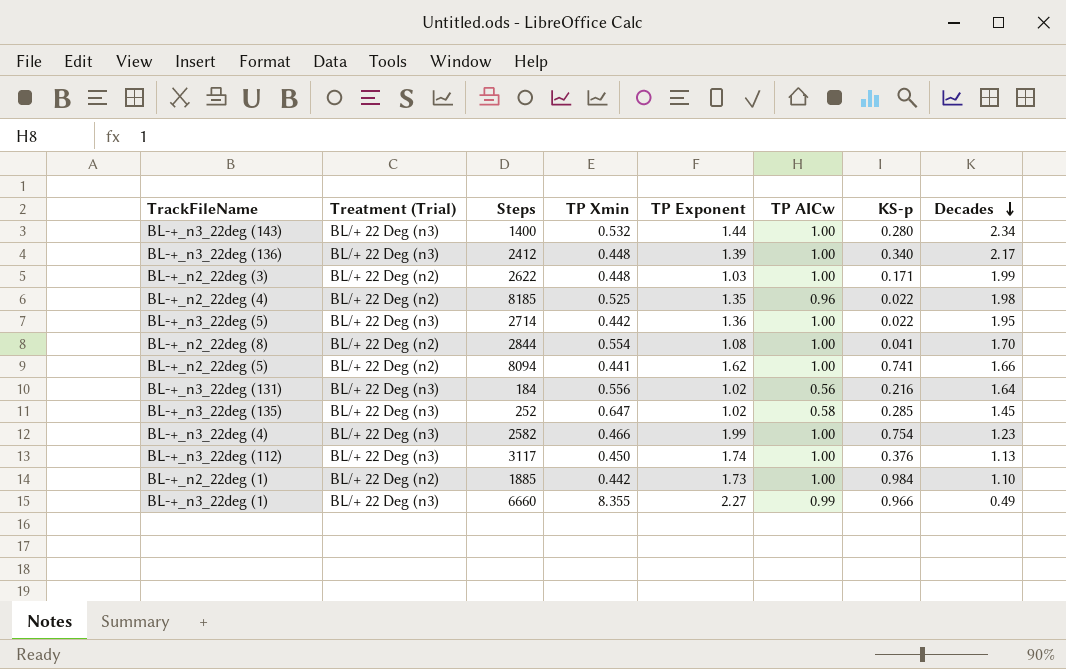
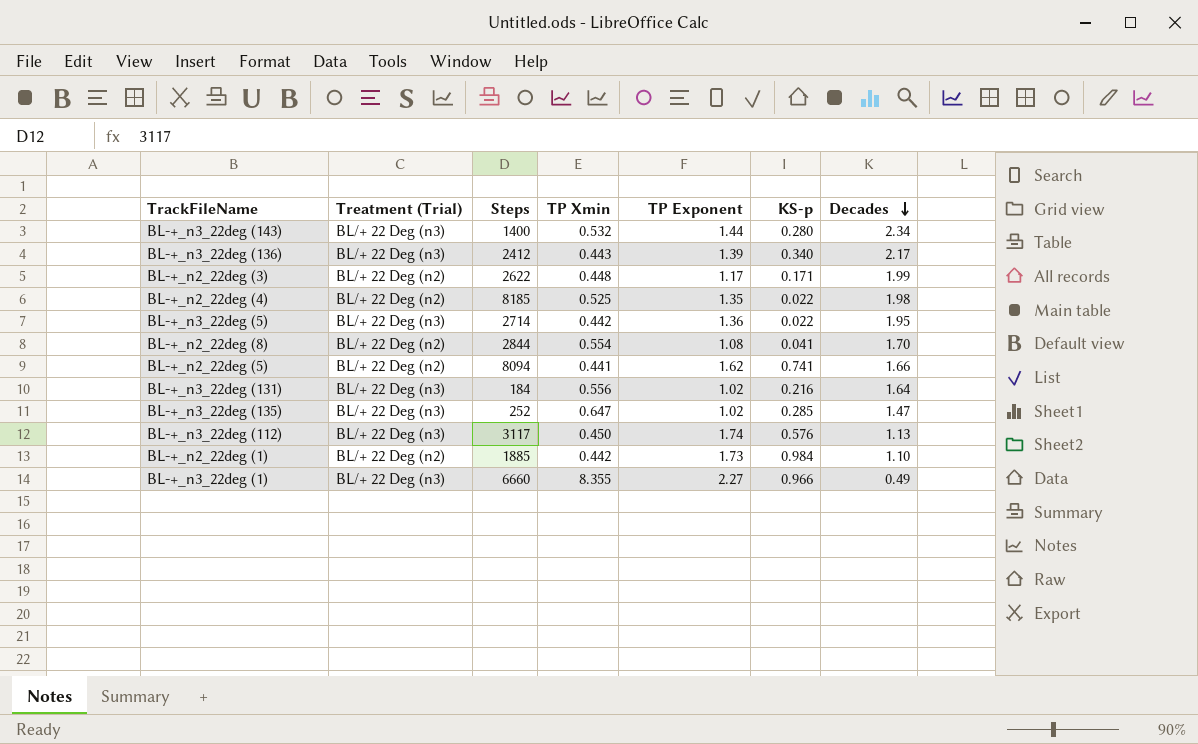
column TP AICw | position: 6 -> none
row BL-+_n3_22deg (4): BL/+ 22 Deg (n3) | 2582 | 0.466 | 1.99 | 1.00 | 0.754 | 1.23 -> none
BL-+_n3_22deg (136) | TP Xmin: 0.448 -> 0.443
BL-+_n2_22deg (3) | TP Exponent: 1.03 -> 1.17
BL-+_n3_22deg (135) | Decades: 1.45 -> 1.47
BL-+_n3_22deg (112) | KS-p: 0.376 -> 0.576

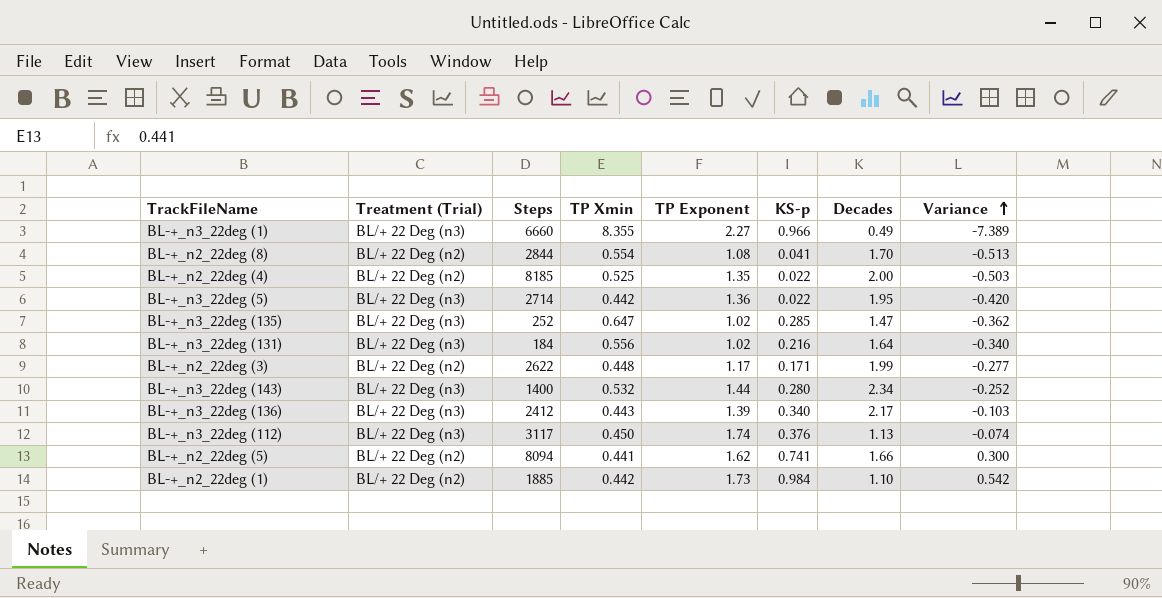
row order: Decades descending -> Variance ascending
column Variance | formula: none -> [KS-p] - [TP Xmin]
BL-+_n2_22deg (4) | Decades: 1.98 -> 2.00
BL-+_n3_22deg (112) | KS-p: 0.576 -> 0.376

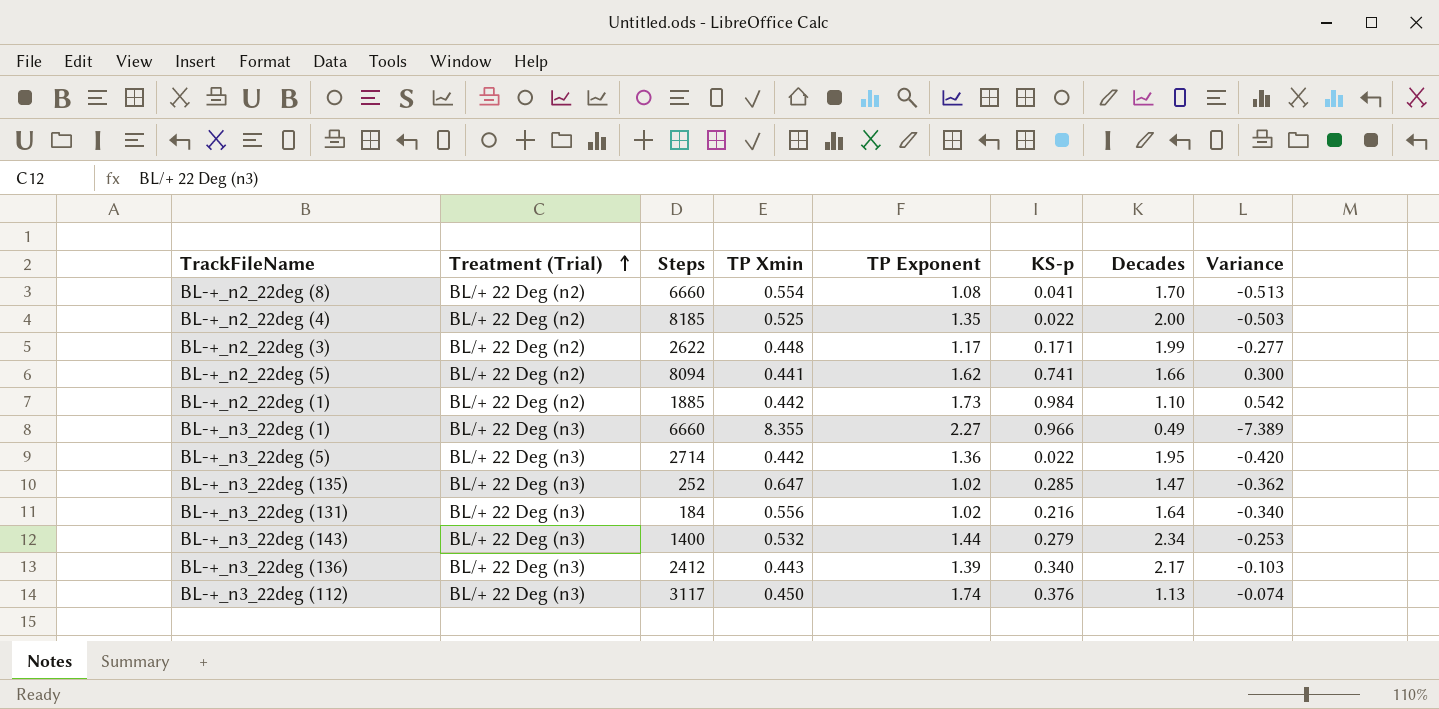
row order: Variance ascending -> Treatment (Trial) ascending
BL-+_n2_22deg (8) | Steps: 2844 -> 6660
BL-+_n3_22deg (143) | KS-p: 0.280 -> 0.279
BL-+_n3_22deg (143) | Variance: -0.252 -> -0.253

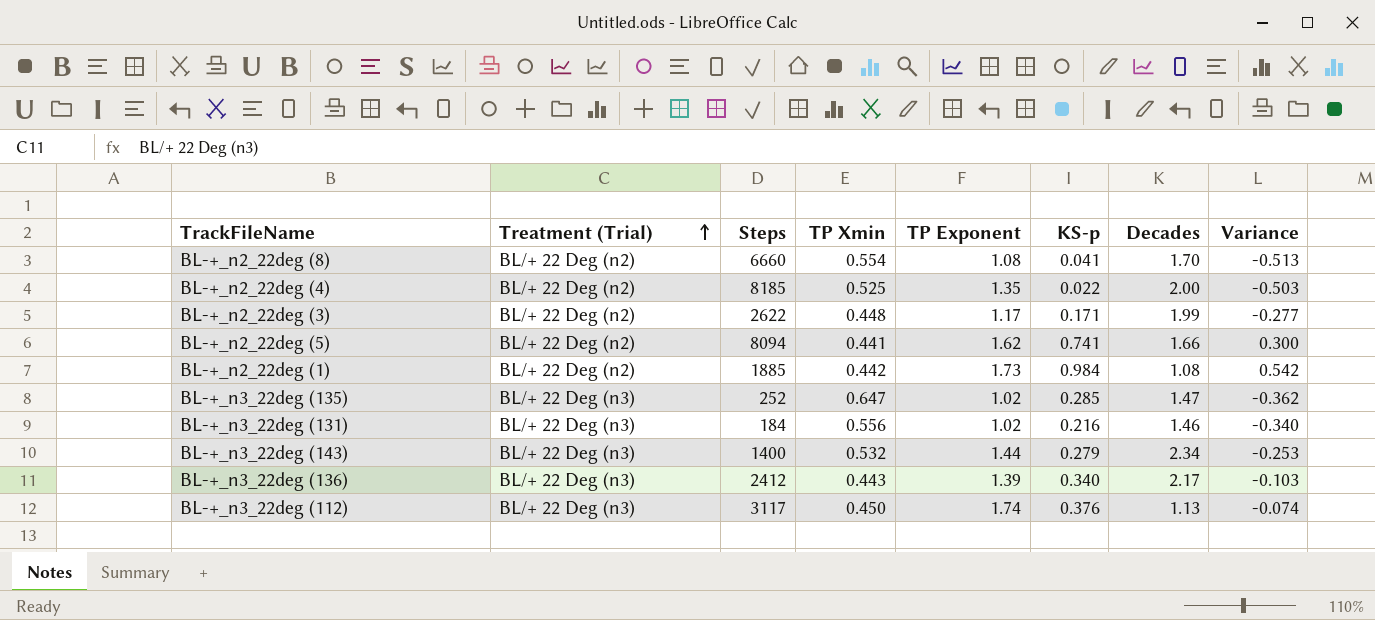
row BL-+_n3_22deg (1): BL/+ 22 Deg (n3) | 6660 | 8.355 | 2.27 | 0.966 | 0.49 | -7.389 -> none
row BL-+_n3_22deg (5): BL/+ 22 Deg (n3) | 2714 | 0.442 | 1.36 | 0.022 | 1.95 | -0.420 -> none
BL-+_n2_22deg (1) | Decades: 1.10 -> 1.08
BL-+_n3_22deg (131) | Decades: 1.64 -> 1.46

